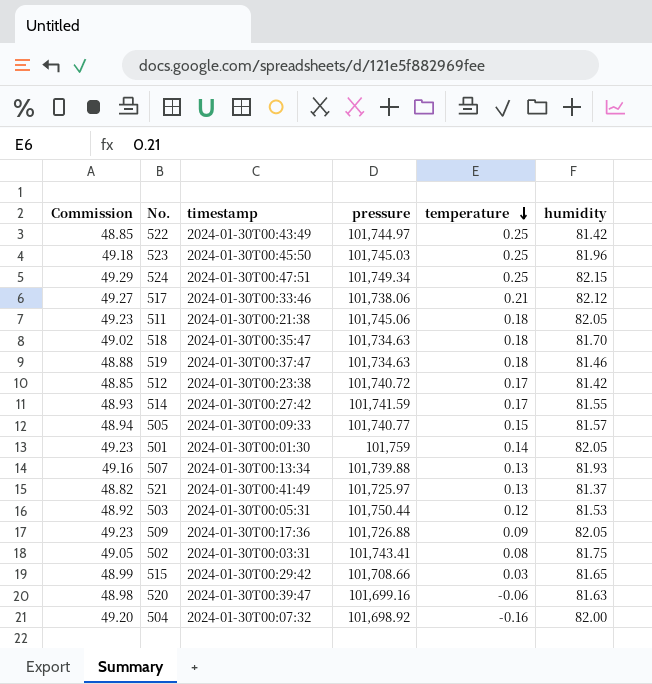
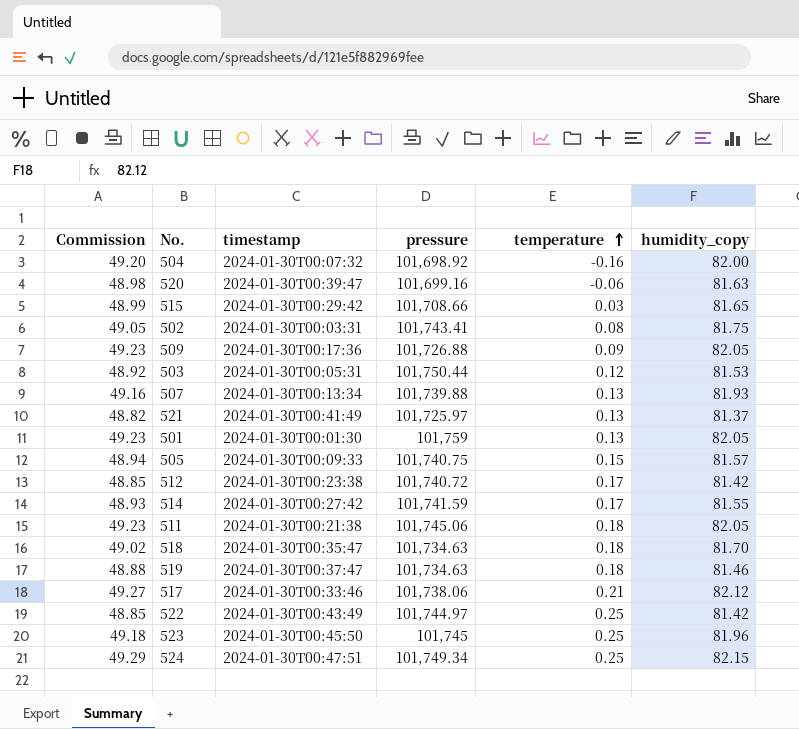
row order: temperature descending -> temperature ascending
column name: humidity -> humidity_copy
501 | temperature: 0.14 -> 0.13
505 | pressure: 101,740.77 -> 101,740.75
523 | pressure: 101,745.03 -> 101,745

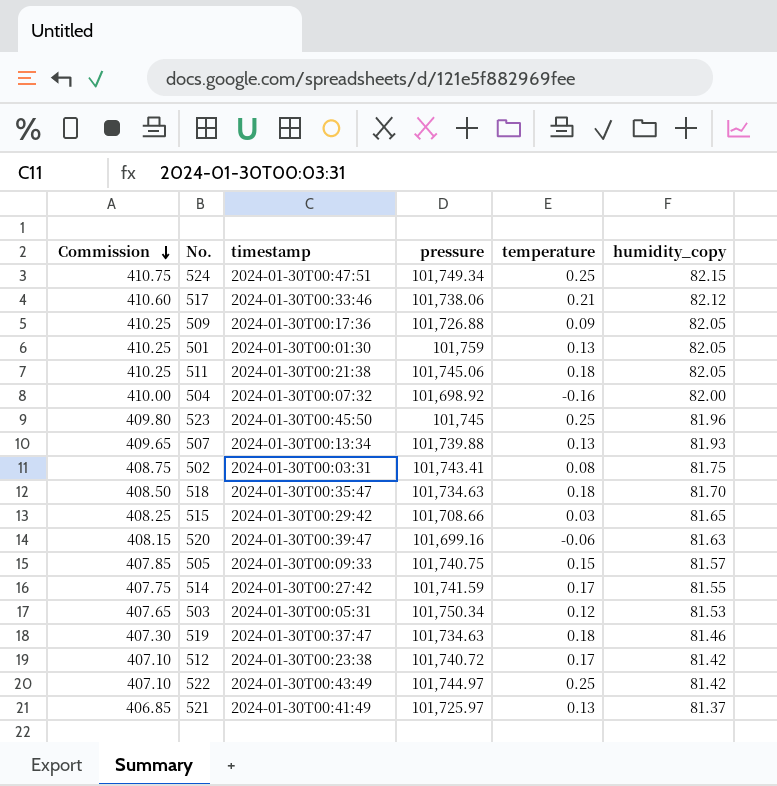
row order: temperature ascending -> Commission descending
column Commission | formula: [humidity_copy] * 0.6 -> [humidity_copy] * 5
503 | pressure: 101,750.44 -> 101,750.34

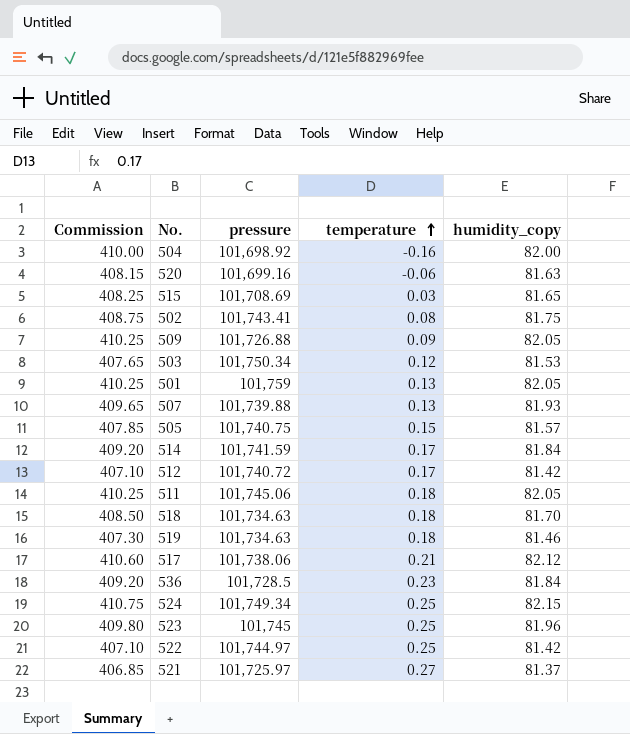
row order: Commission descending -> temperature ascending
column timestamp | position: 3 -> none
515 | pressure: 101,708.66 -> 101,708.69
514 | Commission: 407.75 -> 409.20
514 | humidity_copy: 81.55 -> 81.84
row 536: none -> 409.20 | 101,728.5 | 0.23 | 81.84
521 | temperature: 0.13 -> 0.27

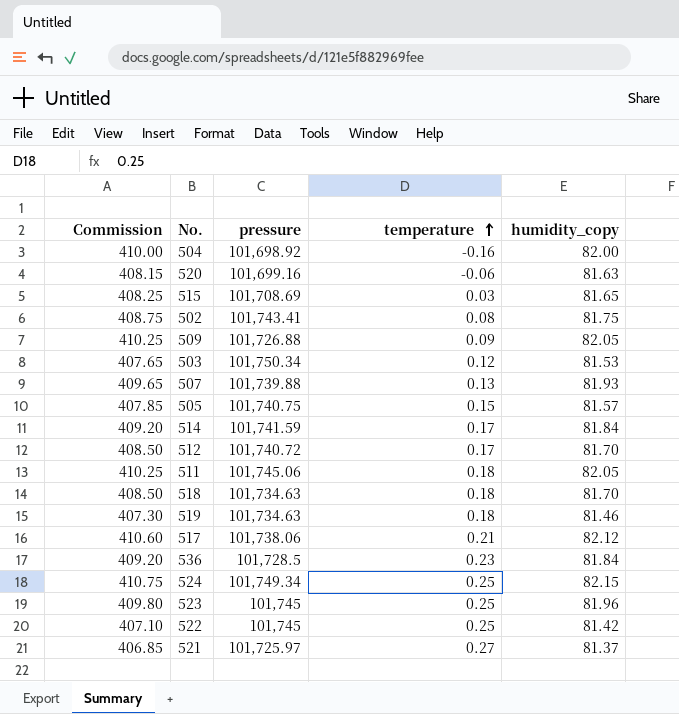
row 501: 410.25 | 101,759 | 0.13 | 82.05 -> none
512 | Commission: 407.10 -> 408.50
512 | humidity_copy: 81.42 -> 81.70
522 | pressure: 101,744.97 -> 101,745

